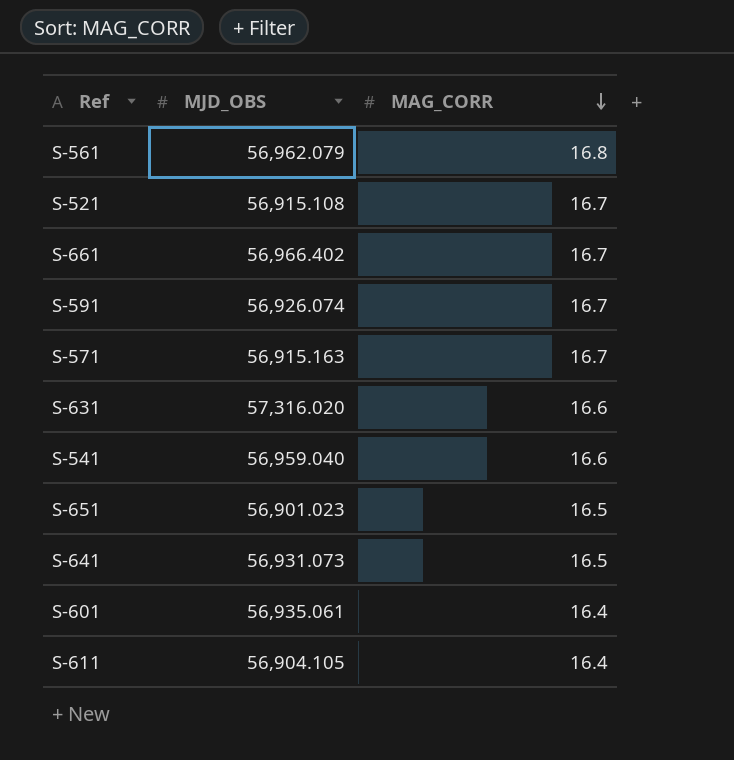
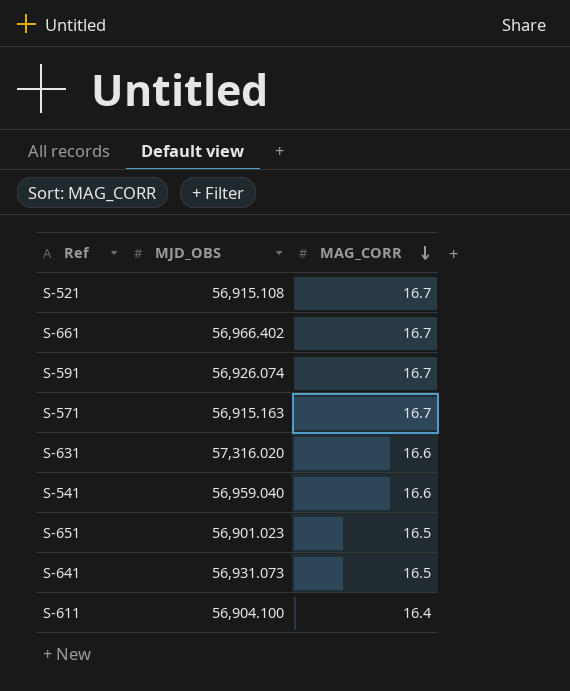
row S-561: 56,962.079 | 16.8 -> none
row S-601: 56,935.061 | 16.4 -> none
S-611 | MJD_OBS: 56,904.105 -> 56,904.100

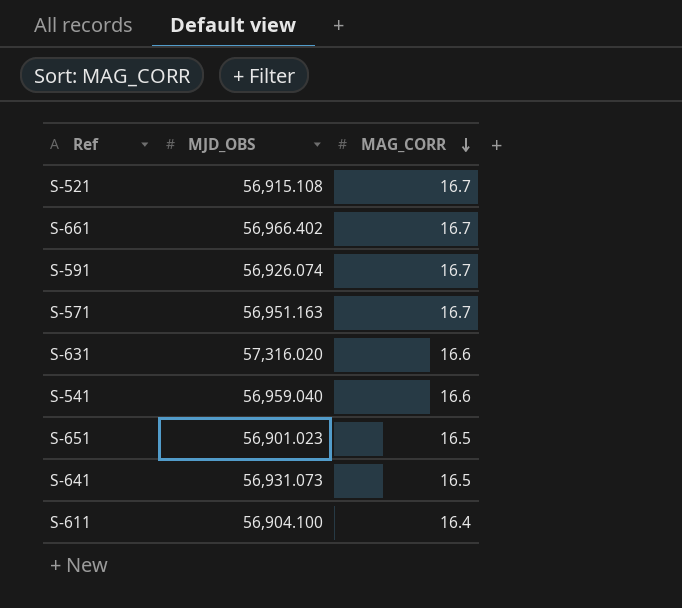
S-571 | MJD_OBS: 56,915.163 -> 56,951.163

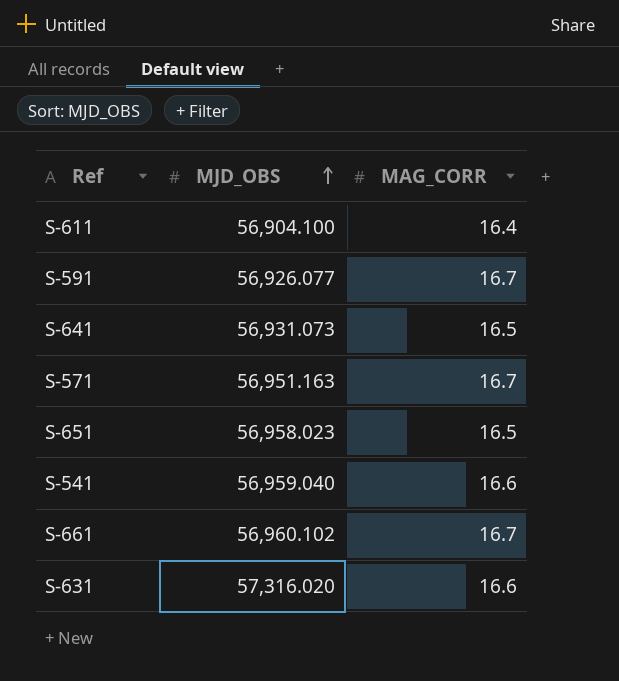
row order: MAG_CORR descending -> MJD_OBS ascending
row S-521: 56,915.108 | 16.7 -> none
S-591 | MJD_OBS: 56,926.074 -> 56,926.077
S-651 | MJD_OBS: 56,901.023 -> 56,958.023
S-661 | MJD_OBS: 56,966.402 -> 56,960.102

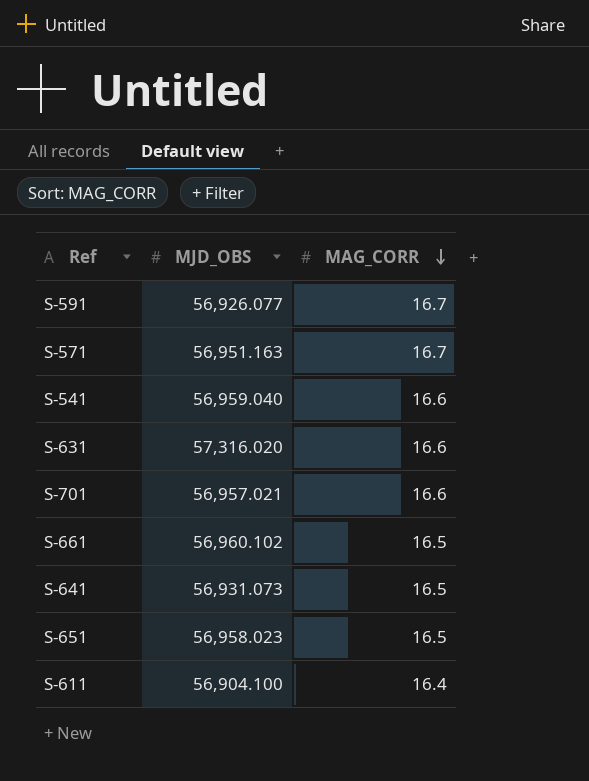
row order: MJD_OBS ascending -> MAG_CORR descending
row S-701: none -> 56,957.021 | 16.6
S-661 | MAG_CORR: 16.7 -> 16.5

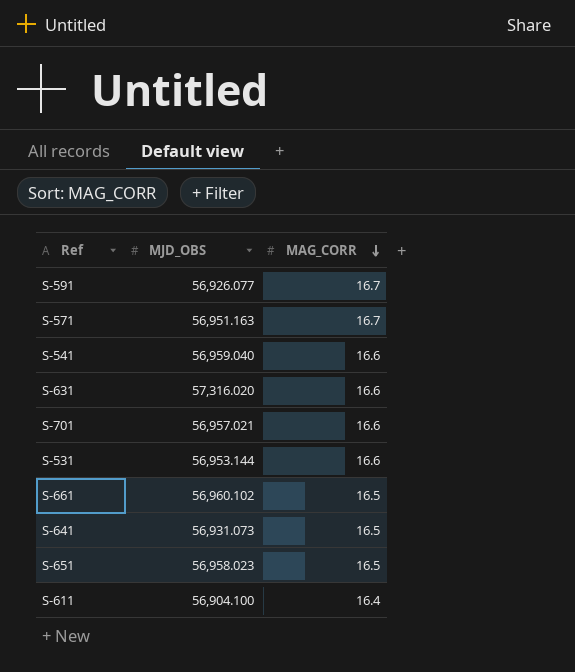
row S-531: none -> 56,953.144 | 16.6

